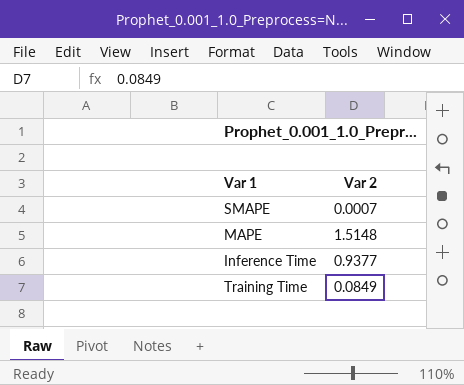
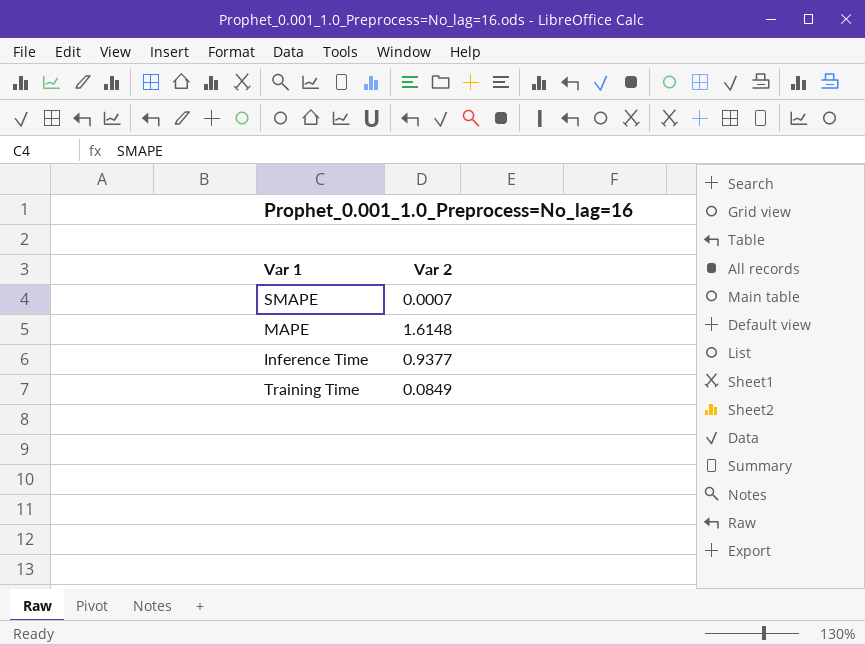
MAPE | Var 2: 1.5148 -> 1.6148

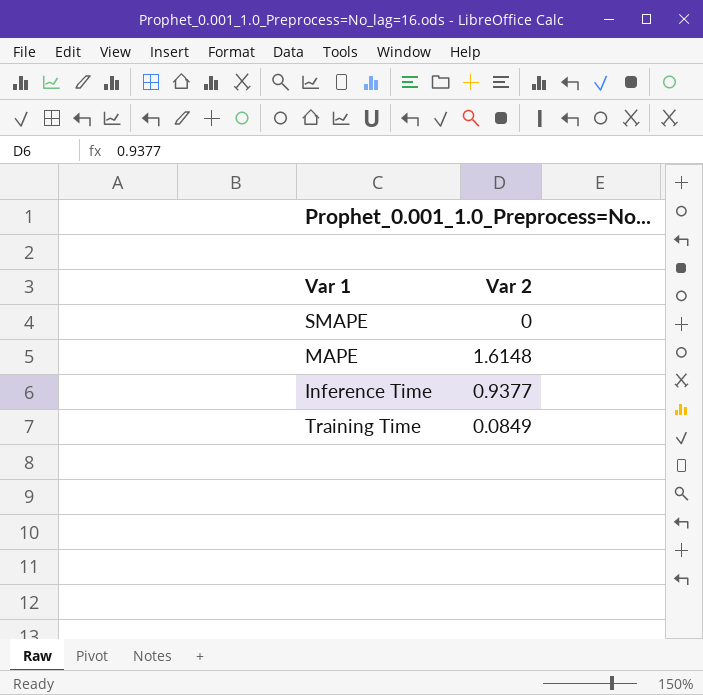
SMAPE | Var 2: 0.0007 -> 0

